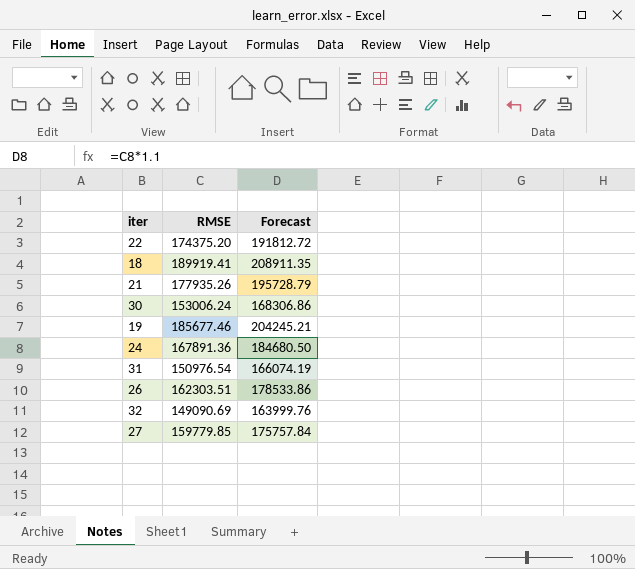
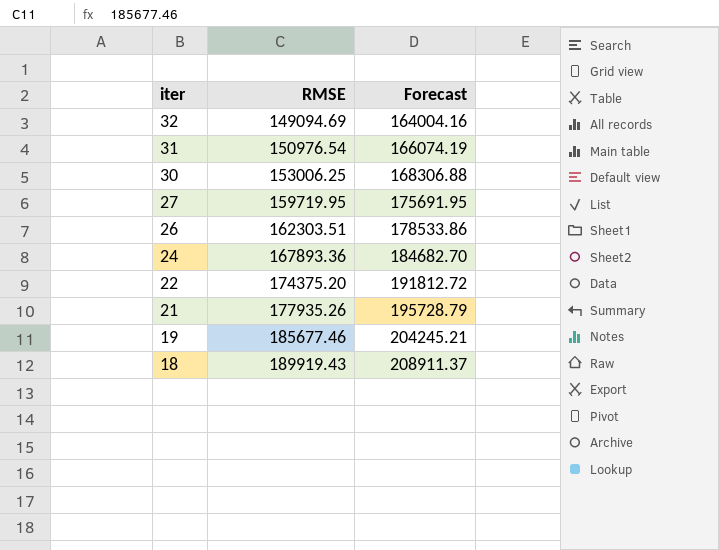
row order: none -> iter descending
32 | RMSE: 149090.69 -> 149094.69
32 | Forecast: 163999.76 -> 164004.16
30 | RMSE: 153006.24 -> 153006.25
30 | Forecast: 168306.86 -> 168306.88
27 | RMSE: 159779.85 -> 159719.95
27 | Forecast: 175757.84 -> 175691.95
24 | RMSE: 167891.36 -> 167893.36
24 | Forecast: 184680.50 -> 184682.70
18 | RMSE: 189919.41 -> 189919.43
18 | Forecast: 208911.35 -> 208911.37

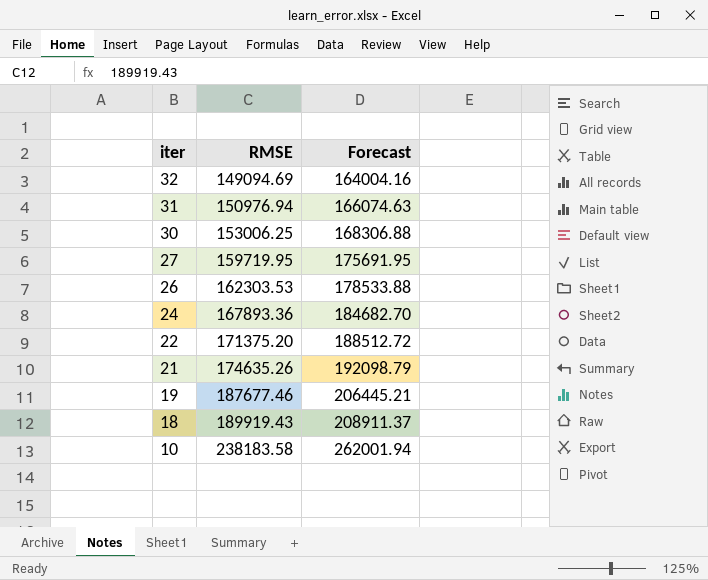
31 | RMSE: 150976.54 -> 150976.94
31 | Forecast: 166074.19 -> 166074.63
26 | RMSE: 162303.51 -> 162303.53
26 | Forecast: 178533.86 -> 178533.88
22 | RMSE: 174375.20 -> 171375.20
22 | Forecast: 191812.72 -> 188512.72
21 | RMSE: 177935.26 -> 174635.26
21 | Forecast: 195728.79 -> 192098.79
19 | RMSE: 185677.46 -> 187677.46
19 | Forecast: 204245.21 -> 206445.21
row 10: none -> 238183.58 | 262001.94

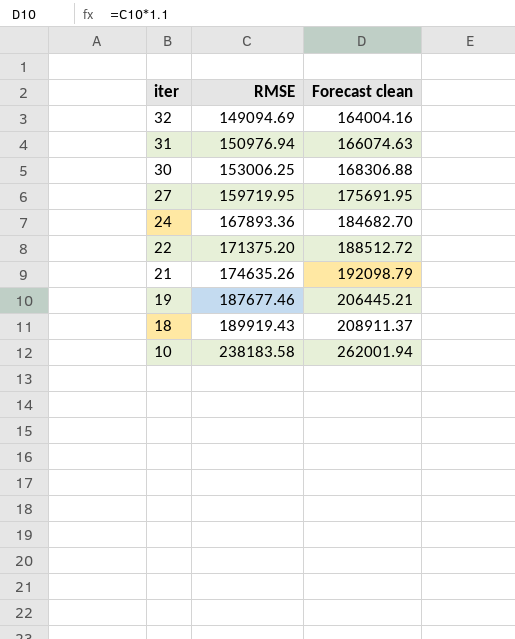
column name: Forecast -> Forecast clean
row 26: 162303.53 | 178533.88 -> none

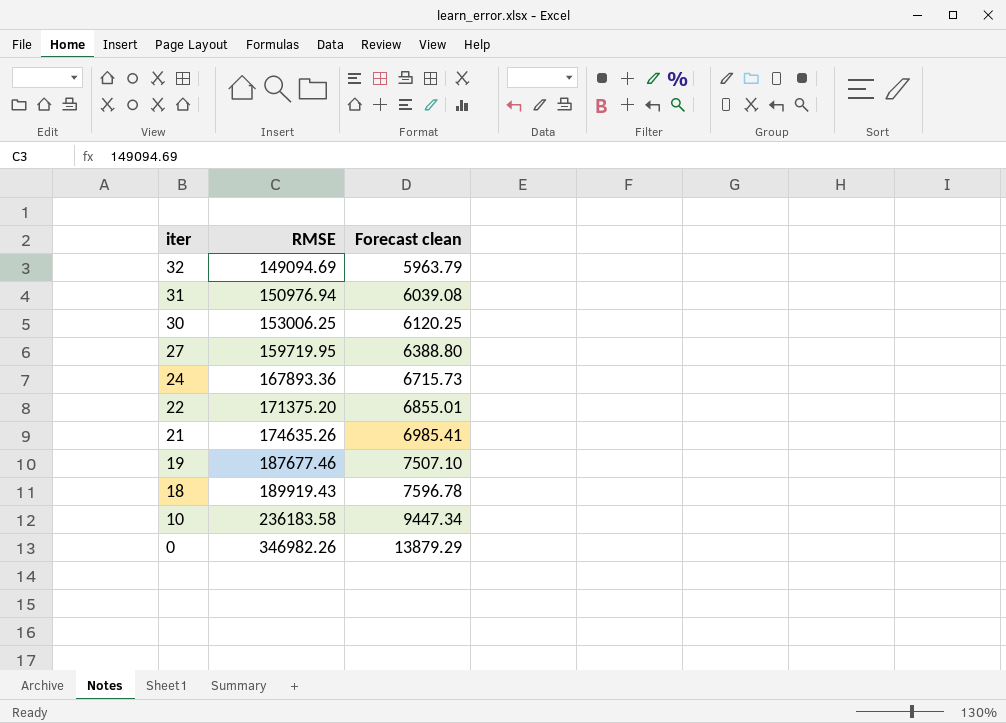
column Forecast clean | formula: [RMSE] * 1.1 -> [RMSE] * 0.04
10 | RMSE: 238183.58 -> 236183.58
row 0: none -> 346982.26 | 13879.29

